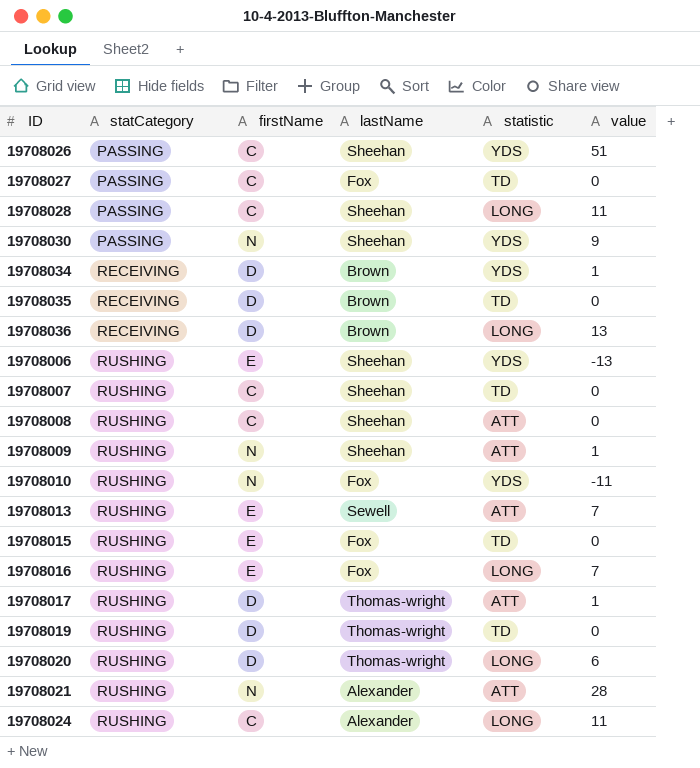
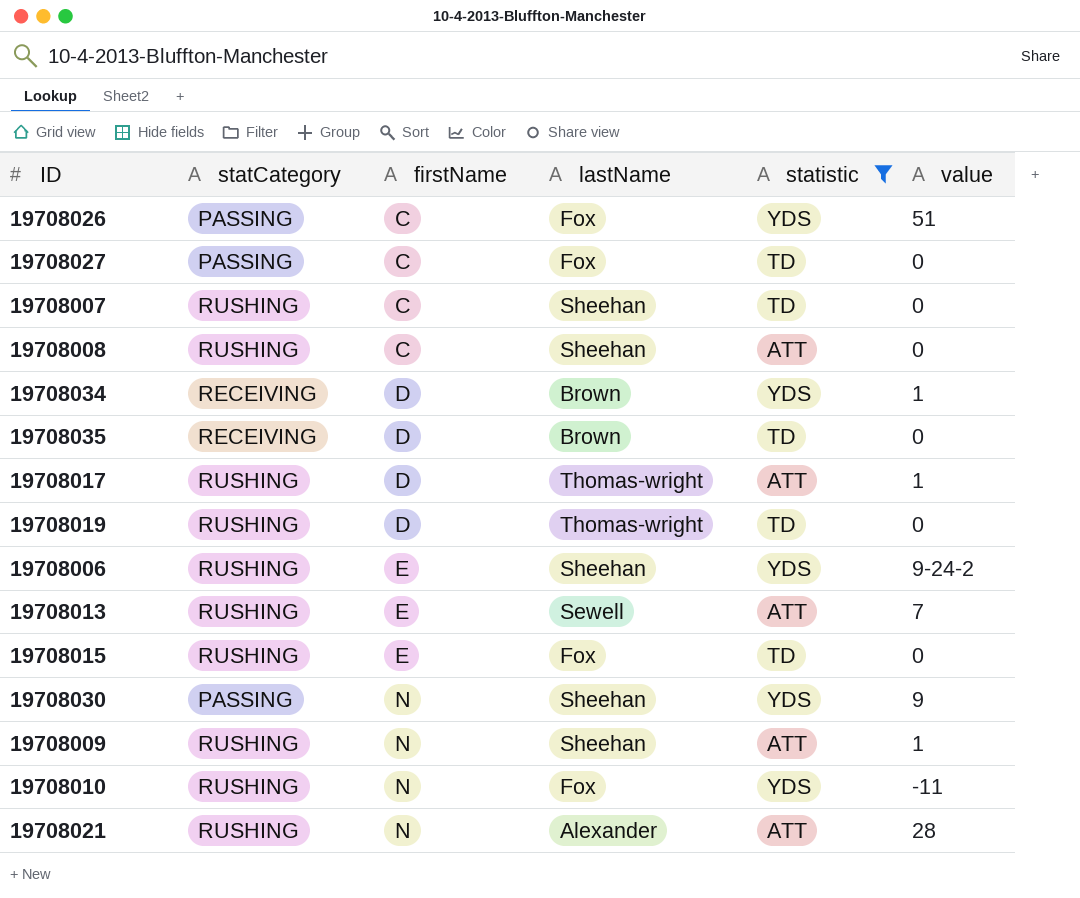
filter: none -> statistic != LONG
row order: statCategory ascending -> firstName ascending
19708026 | lastName: Sheehan -> Fox
19708006 | value: -13 -> 9-24-2

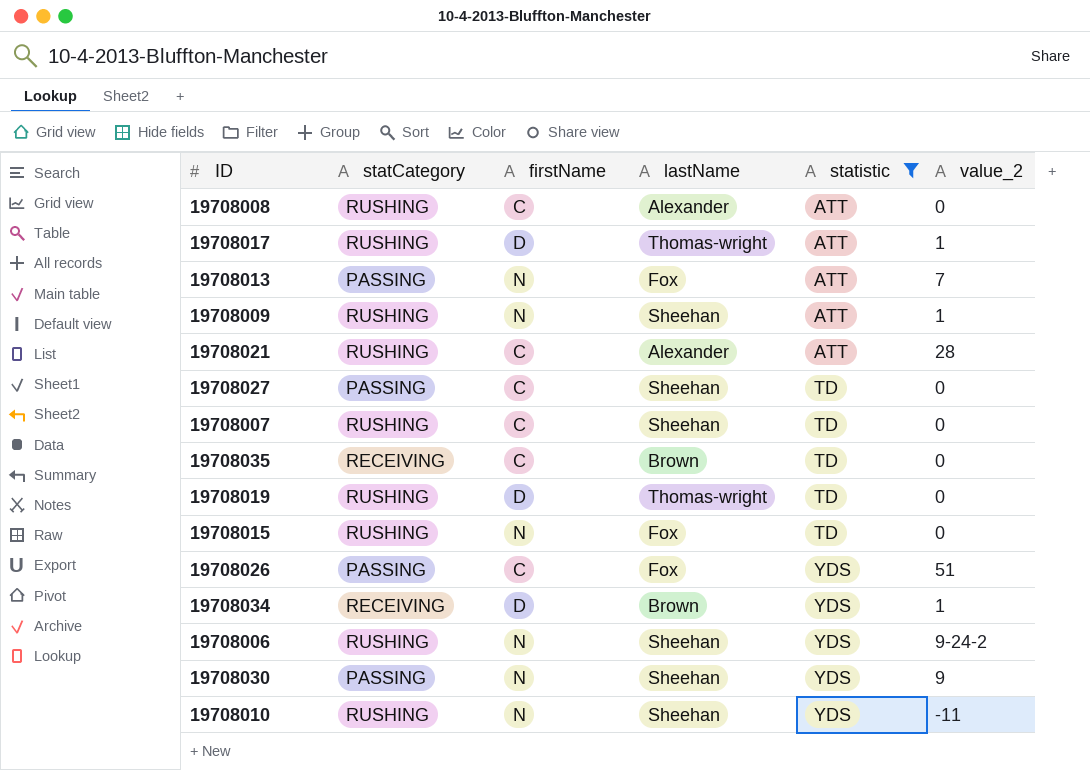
row order: firstName ascending -> statistic ascending
column name: value -> value_2
19708008 | lastName: Sheehan -> Alexander
19708013 | statCategory: RUSHING -> PASSING
19708013 | firstName: E -> N
19708013 | lastName: Sewell -> Fox
19708021 | firstName: N -> C
19708027 | lastName: Fox -> Sheehan
19708035 | firstName: D -> C
19708015 | firstName: E -> N
19708006 | firstName: E -> N
19708010 | lastName: Fox -> Sheehan

